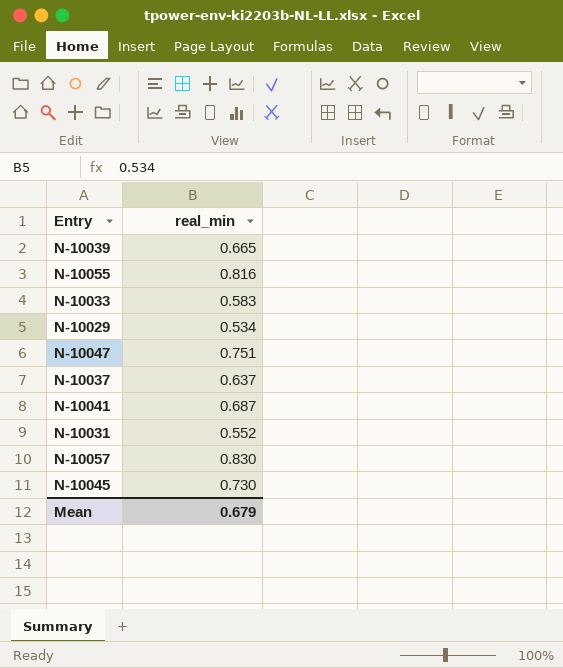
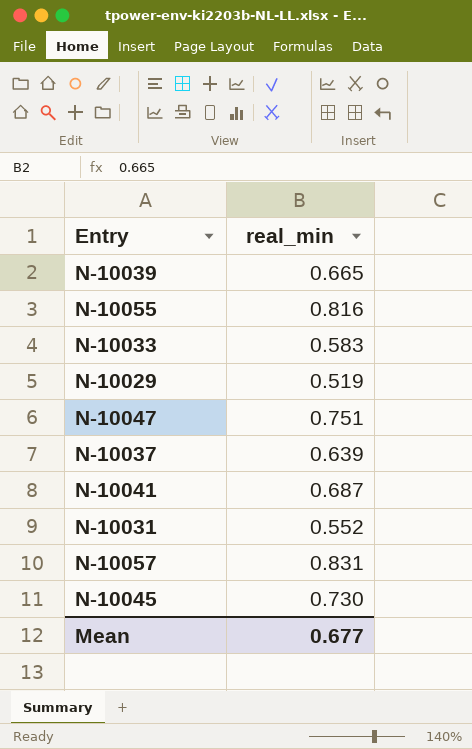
N-10029 | real_min: 0.534 -> 0.519
N-10037 | real_min: 0.637 -> 0.639
N-10057 | real_min: 0.830 -> 0.831
Mean | real_min: 0.679 -> 0.677

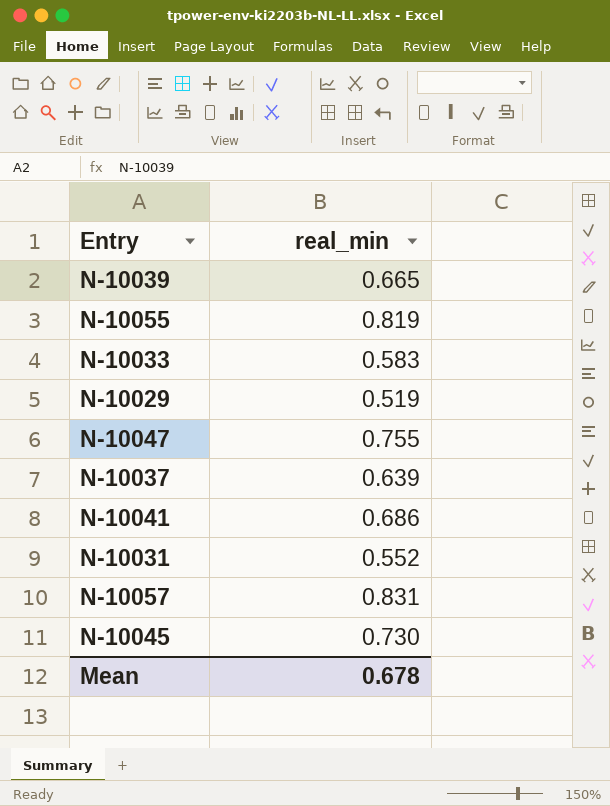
N-10055 | real_min: 0.816 -> 0.819
N-10047 | real_min: 0.751 -> 0.755
N-10041 | real_min: 0.687 -> 0.686
Mean | real_min: 0.677 -> 0.678

